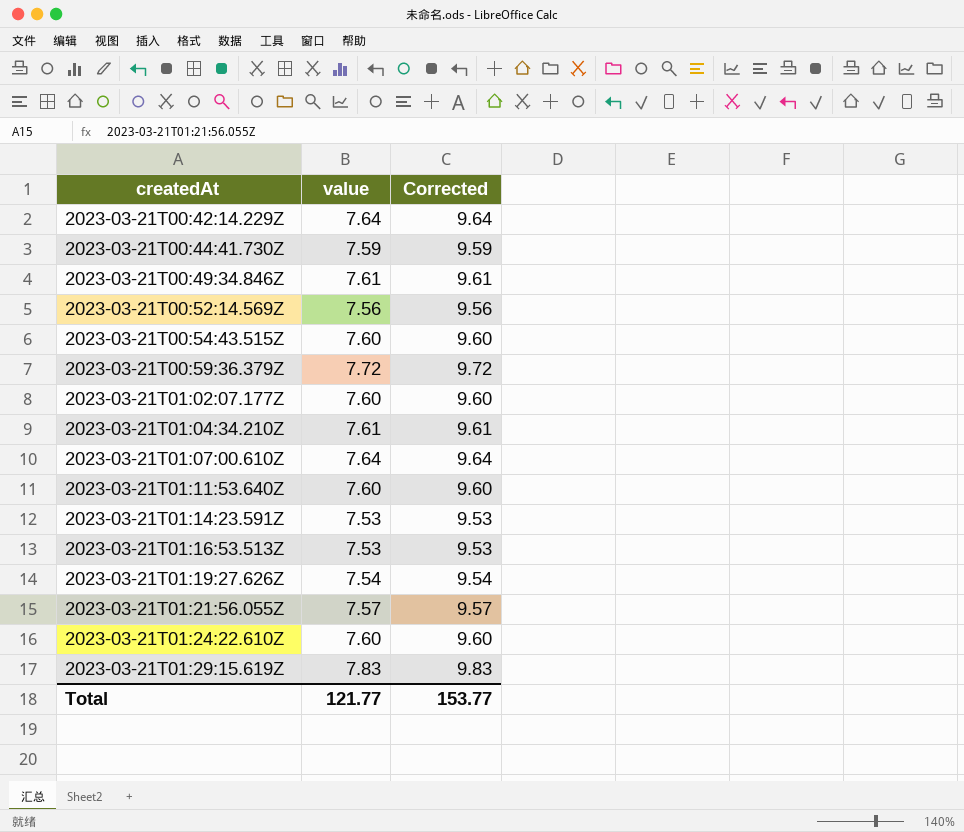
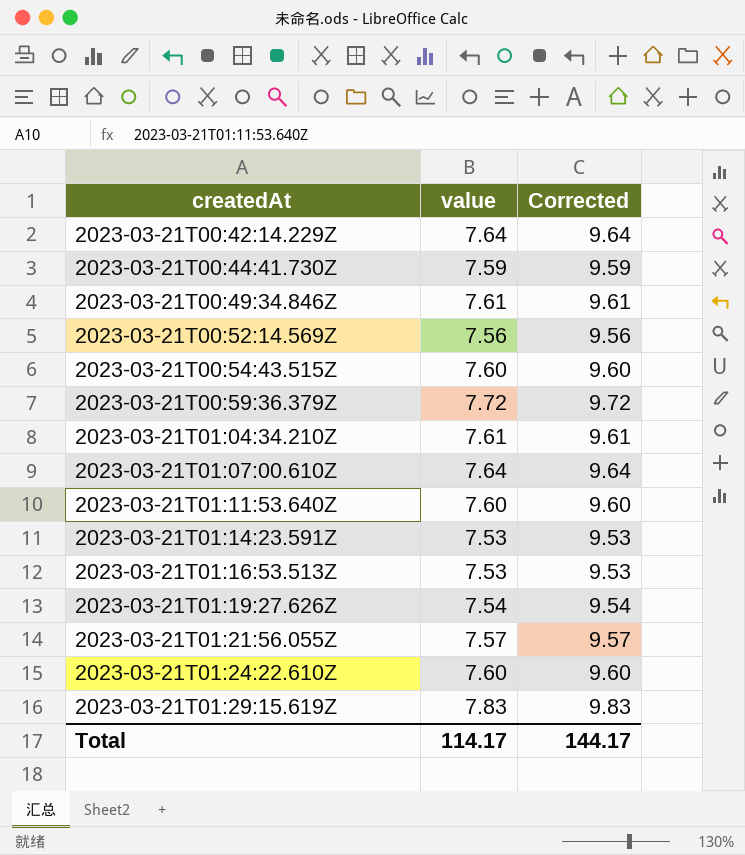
row 2023-03-21T01:02:07.177Z: 7.60 | 9.60 -> none
Total | value: 121.77 -> 114.17
Total | Corrected: 153.77 -> 144.17

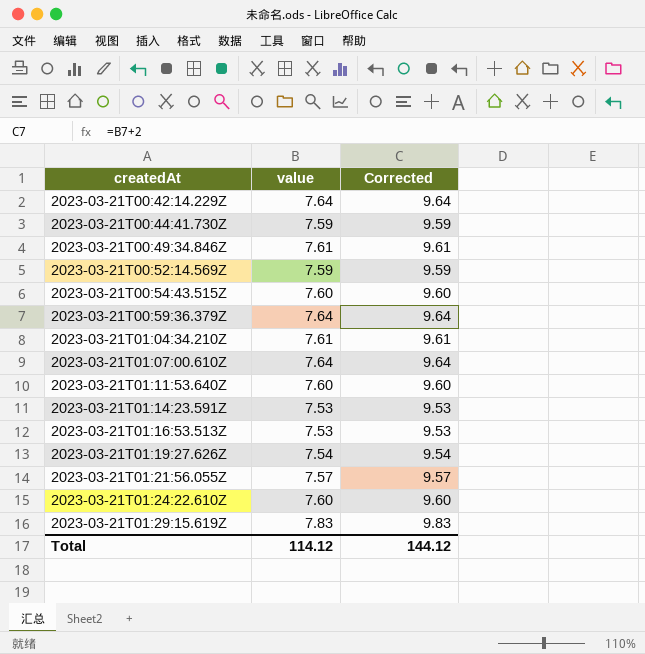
2023-03-21T00:52:14.569Z | value: 7.56 -> 7.59
2023-03-21T00:52:14.569Z | Corrected: 9.56 -> 9.59
2023-03-21T00:59:36.379Z | value: 7.72 -> 7.64
2023-03-21T00:59:36.379Z | Corrected: 9.72 -> 9.64
Total | value: 114.17 -> 114.12
Total | Corrected: 144.17 -> 144.12

